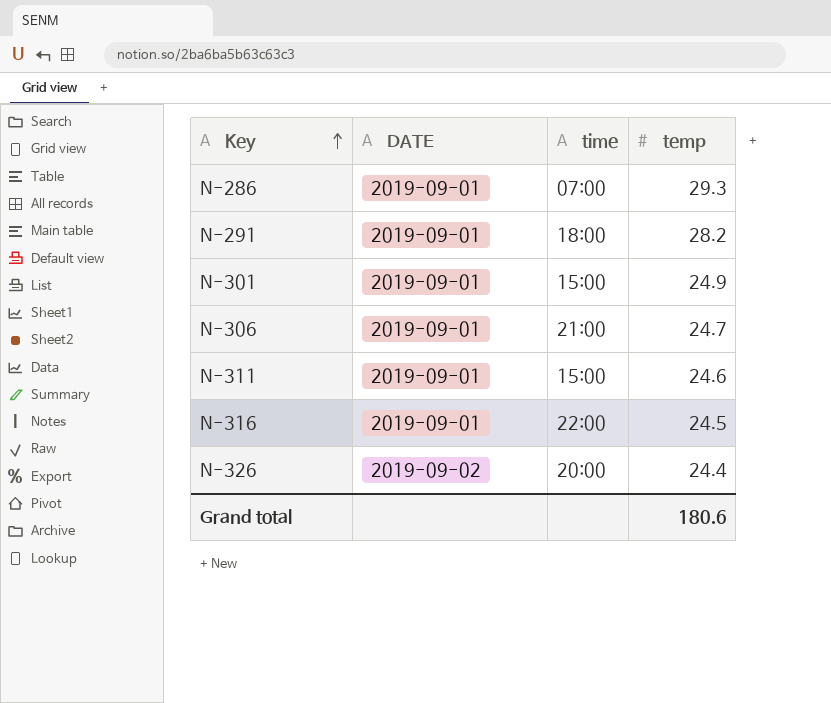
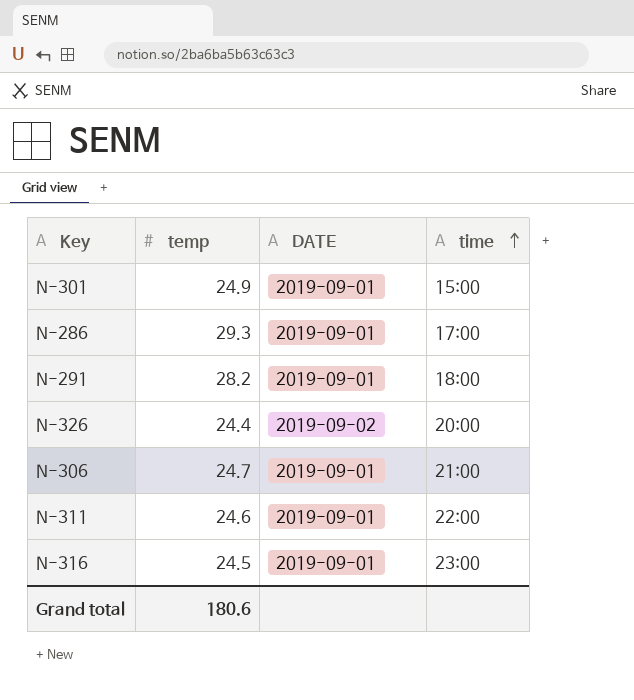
row order: Key ascending -> time ascending
column temp | position: 4 -> 2
N-286 | time: 07:00 -> 17:00
N-311 | time: 15:00 -> 22:00
N-316 | time: 22:00 -> 23:00

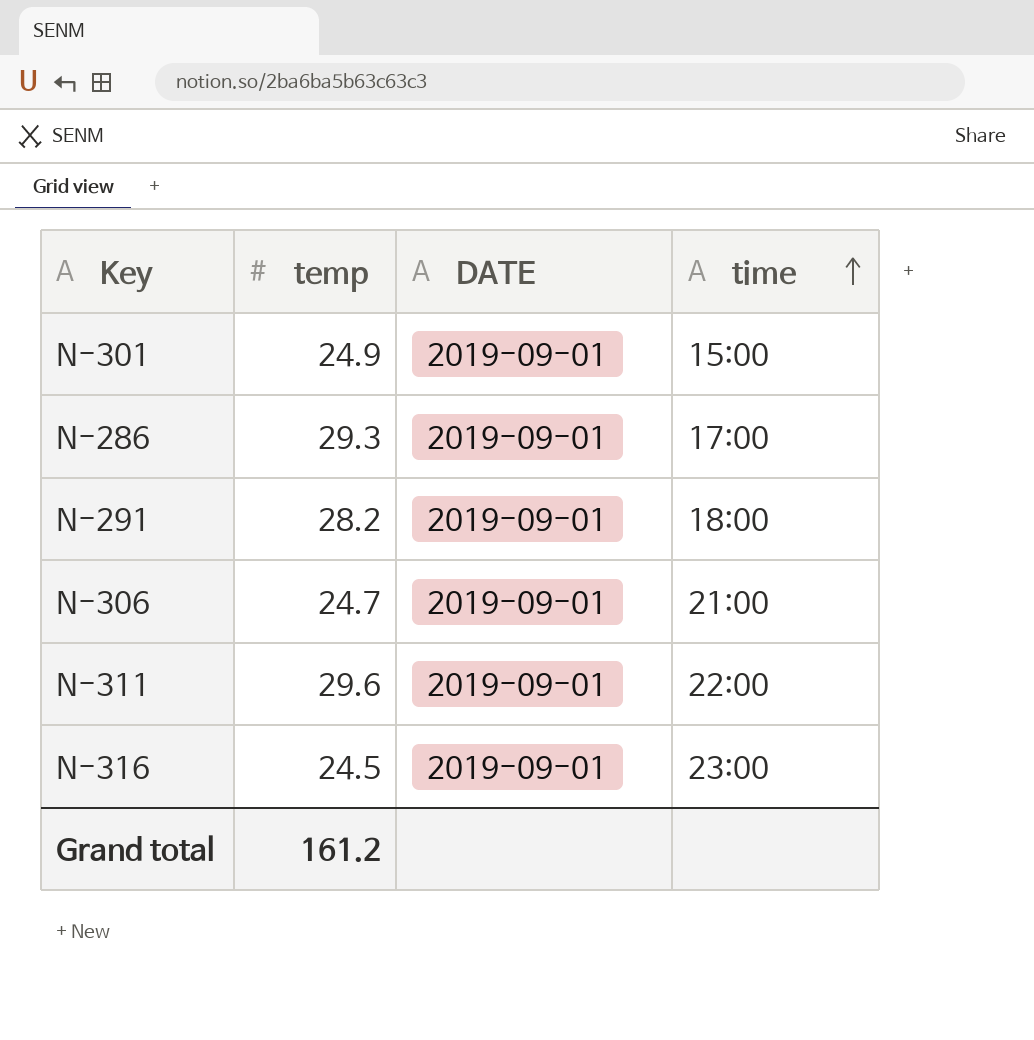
row N-326: 24.4 | 2019-09-02 | 20:00 -> none
N-311 | temp: 24.6 -> 29.6
Grand total | temp: 180.6 -> 161.2

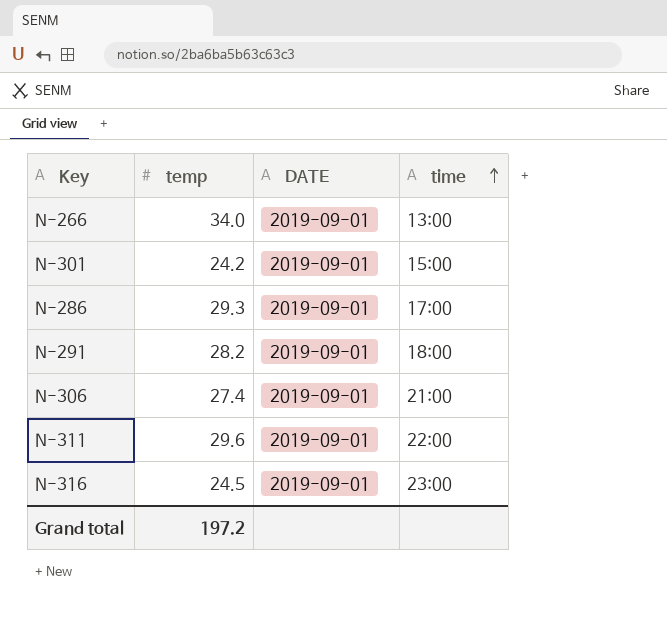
row N-266: none -> 34.0 | 2019-09-01 | 13:00
N-301 | temp: 24.9 -> 24.2
N-306 | temp: 24.7 -> 27.4
Grand total | temp: 161.2 -> 197.2

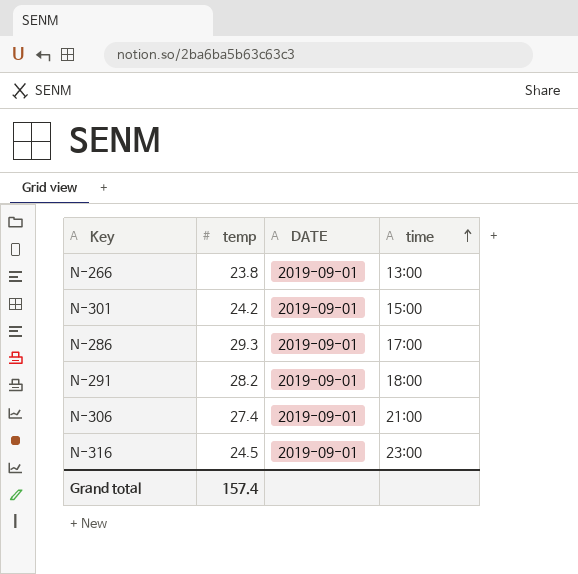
row N-311: 29.6 | 2019-09-01 | 22:00 -> none
N-266 | temp: 34.0 -> 23.8
Grand total | temp: 197.2 -> 157.4

